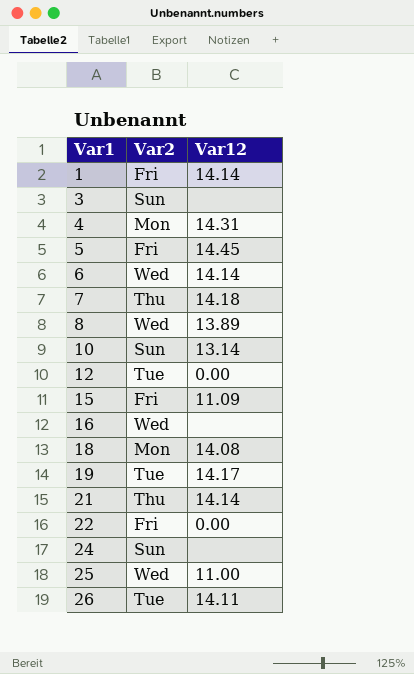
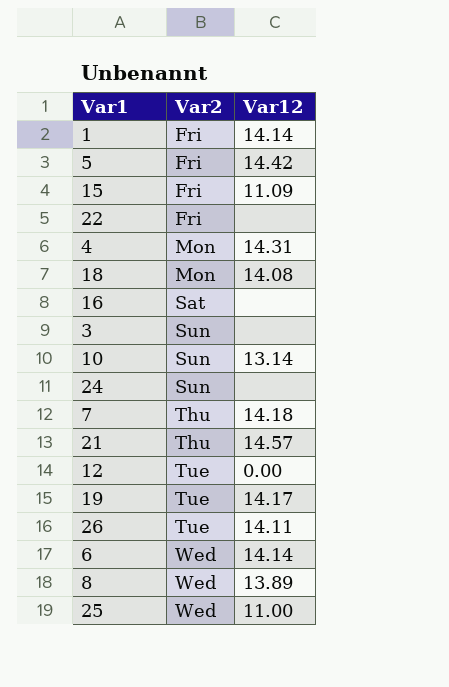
row order: Var1 ascending -> Var2 ascending
5 | Var12: 14.45 -> 14.42
22 | Var12: 0.00 -> none
16 | Var2: Wed -> Sat
21 | Var12: 14.14 -> 14.57

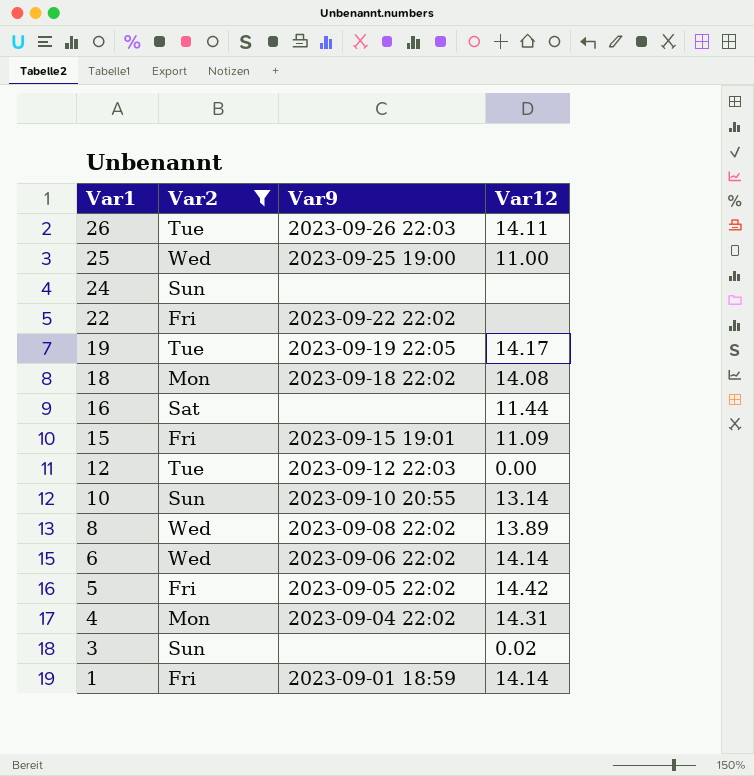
filter: none -> Var2 != Thu
row order: Var2 ascending -> Var1 descending
column Var9 | position: none -> 3
16 | Var12: none -> 11.44
3 | Var12: none -> 0.02

